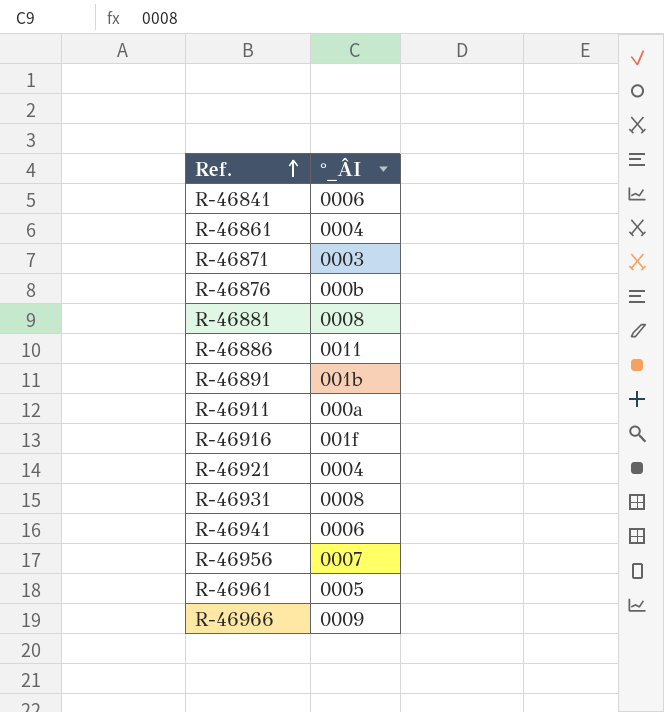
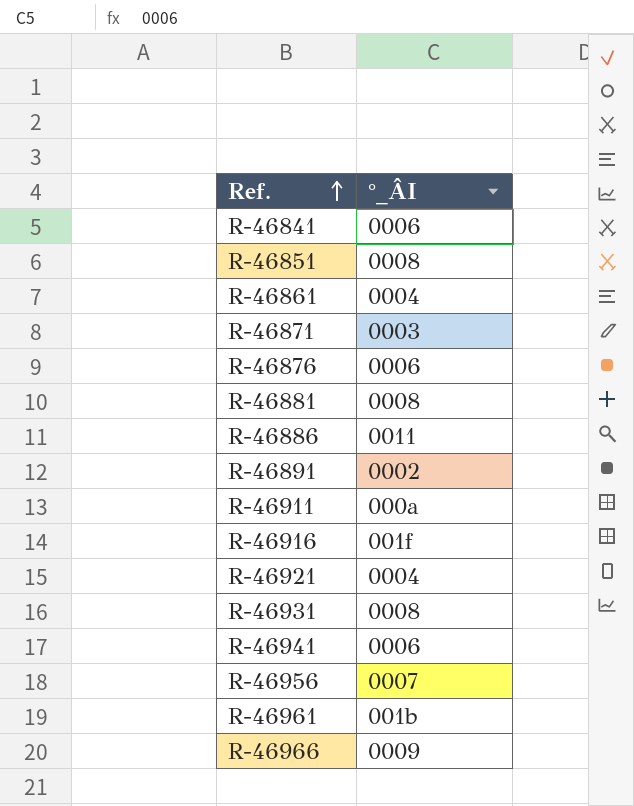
row R-46851: none -> 0008
R-46876 | °_ÂI: 000b -> 0006
R-46891 | °_ÂI: 001b -> 0002
R-46961 | °_ÂI: 0005 -> 001b

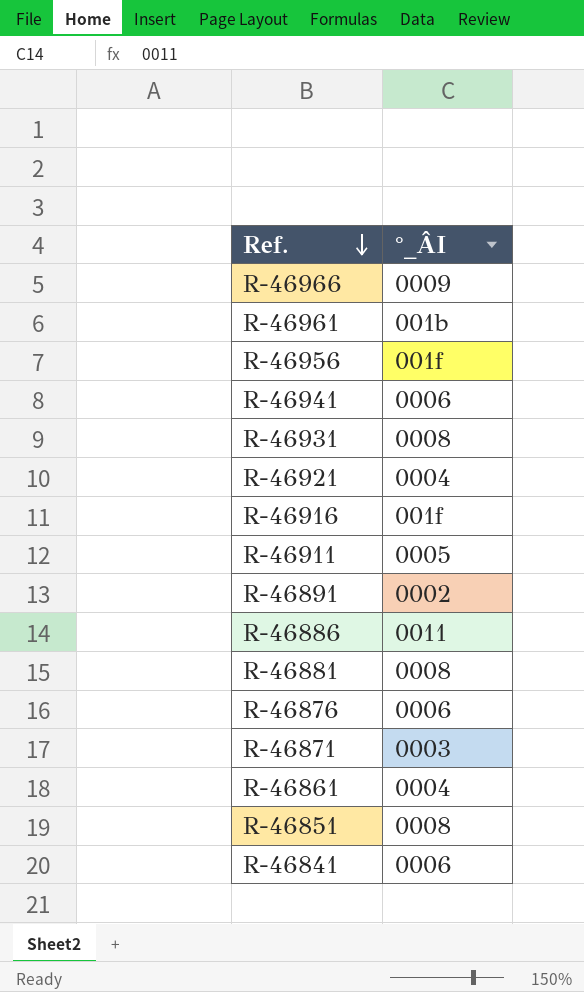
row order: Ref. ascending -> Ref. descending
R-46956 | °_ÂI: 0007 -> 001f
R-46911 | °_ÂI: 000a -> 0005

